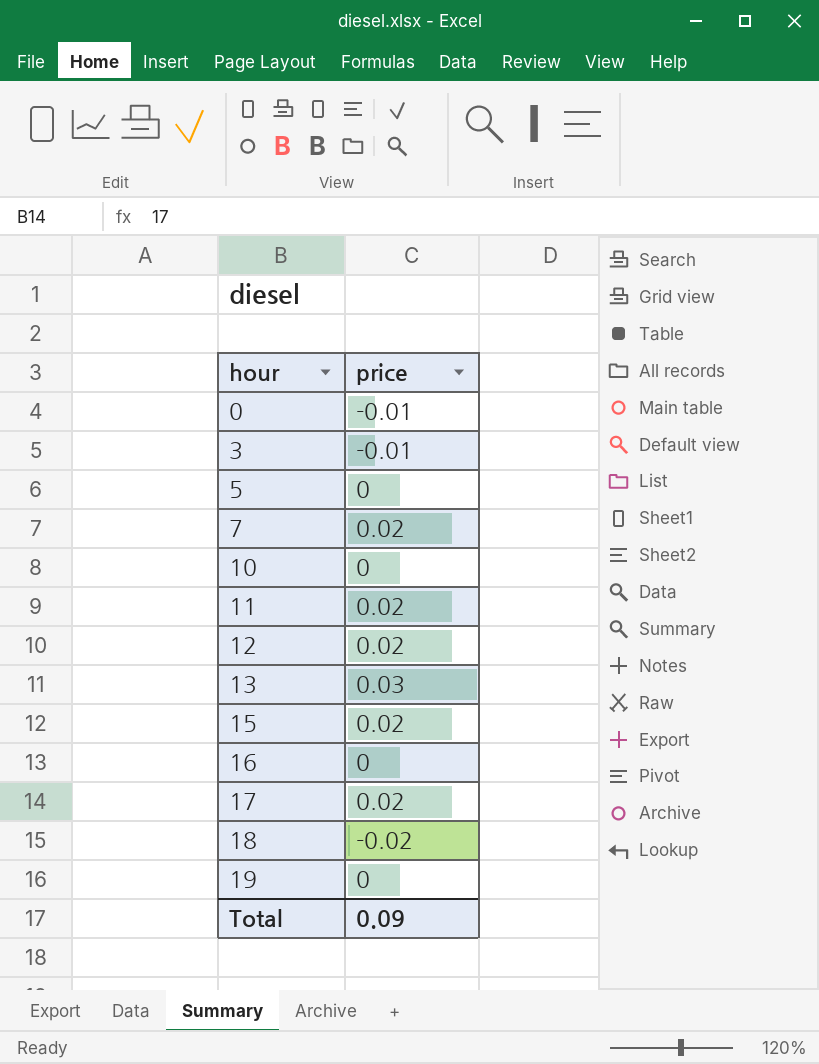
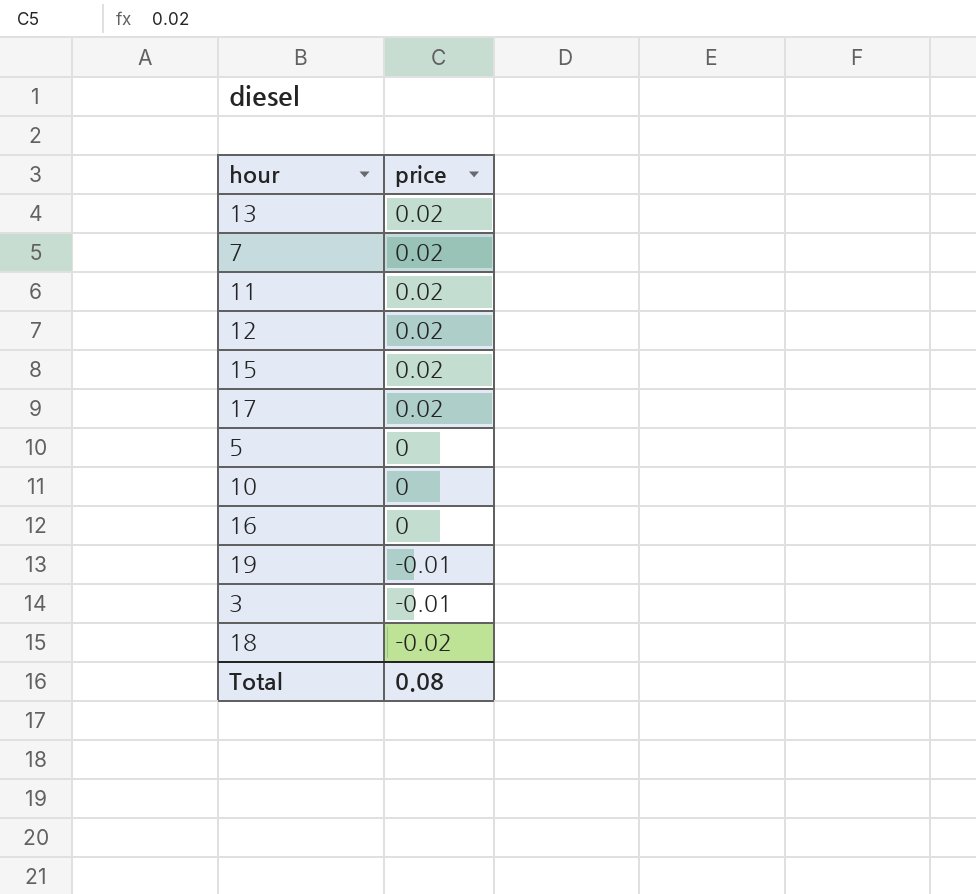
row order: hour ascending -> price descending
row 0: -0.01 -> none
13 | price: 0.03 -> 0.02
19 | price: 0 -> -0.01
Total | price: 0.09 -> 0.08

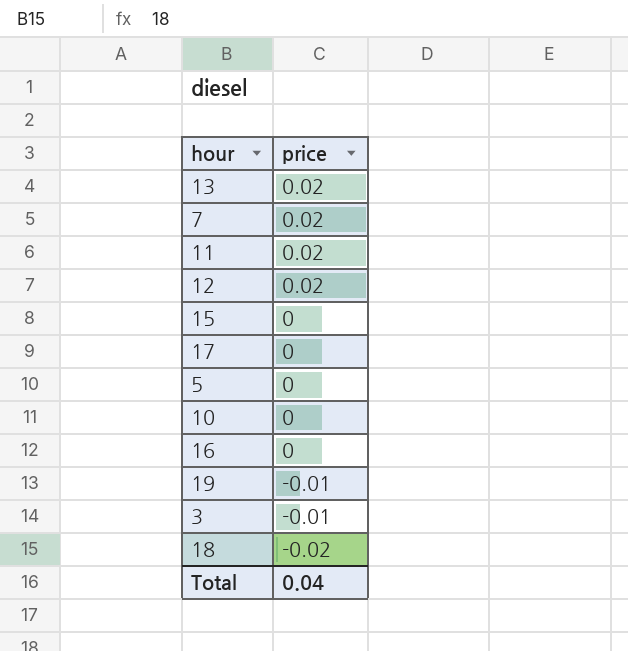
15 | price: 0.02 -> 0
17 | price: 0.02 -> 0
Total | price: 0.08 -> 0.04

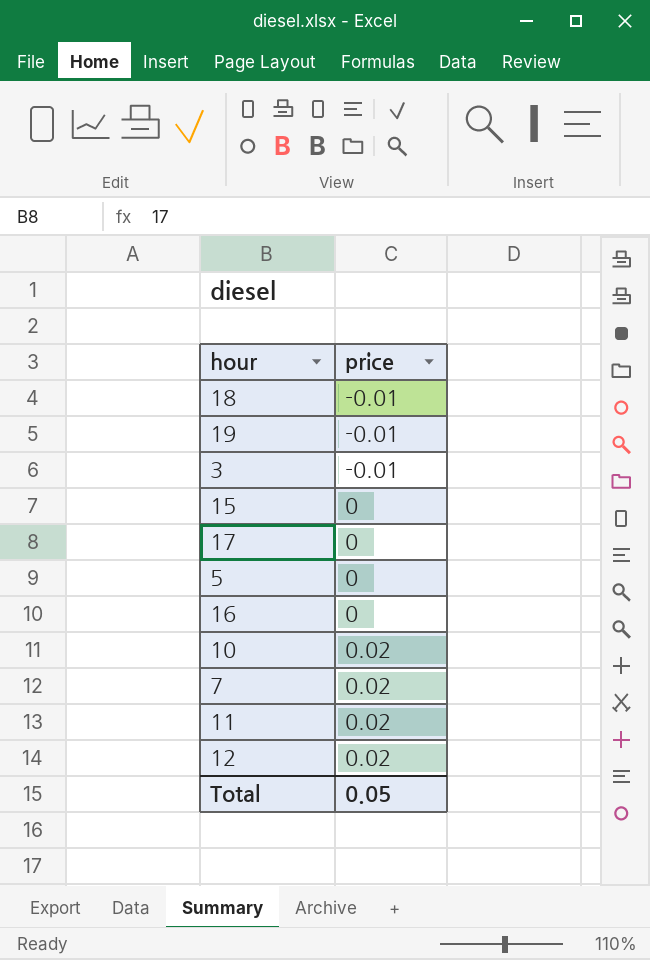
row order: price descending -> price ascending
row 13: 0.02 -> none
18 | price: -0.02 -> -0.01
10 | price: 0 -> 0.02
Total | price: 0.04 -> 0.05

